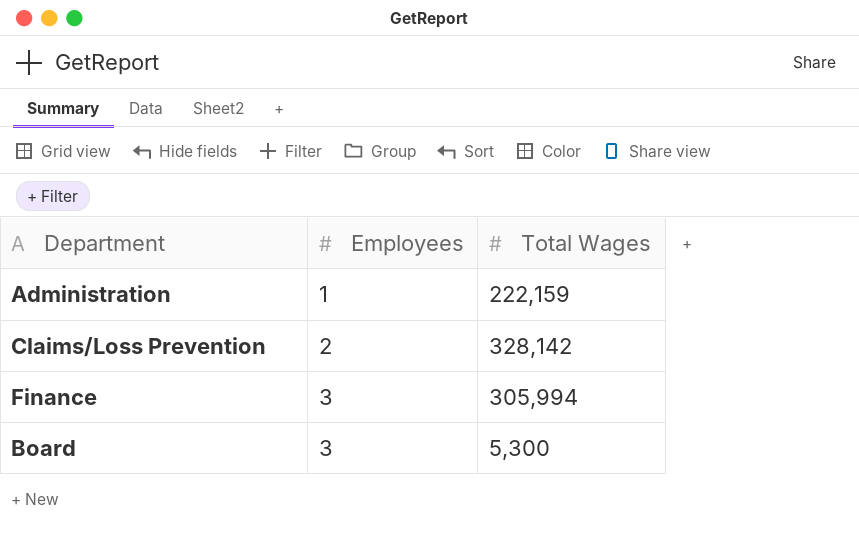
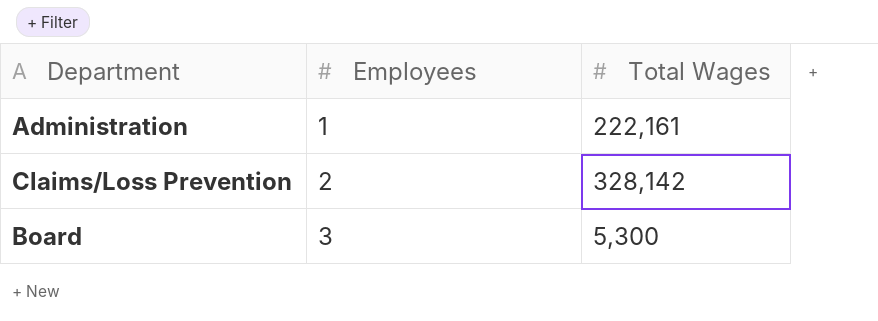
row Finance: 3 | 305,994 -> none
Administration | Total Wages: 222,159 -> 222,161

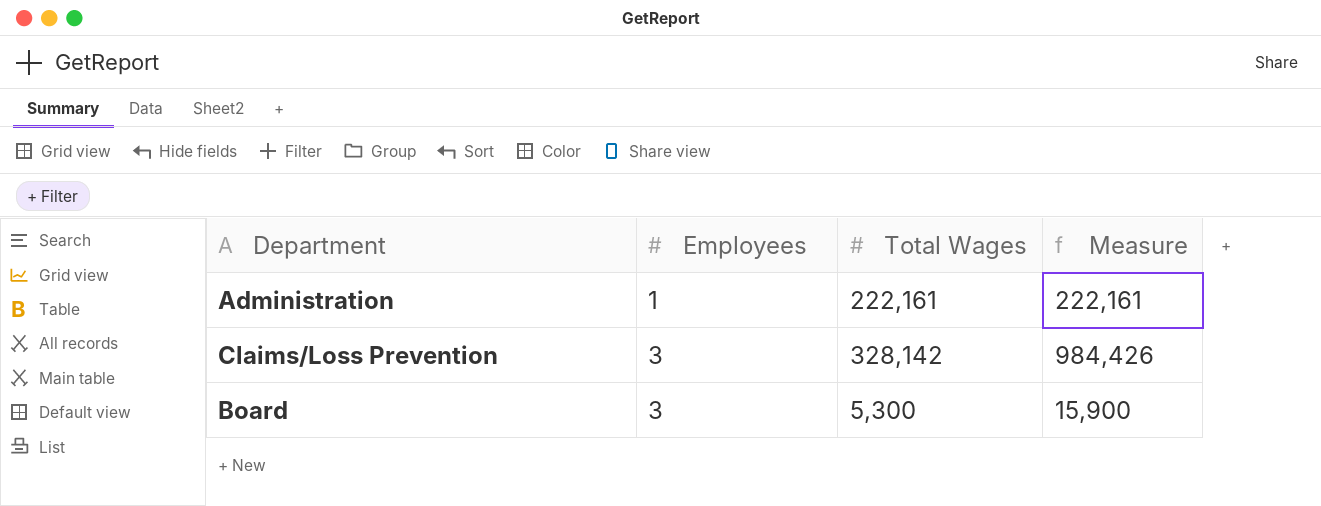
column Measure | formula: none -> [Employees] * [Total Wages]
Claims/Loss Prevention | Employees: 2 -> 3

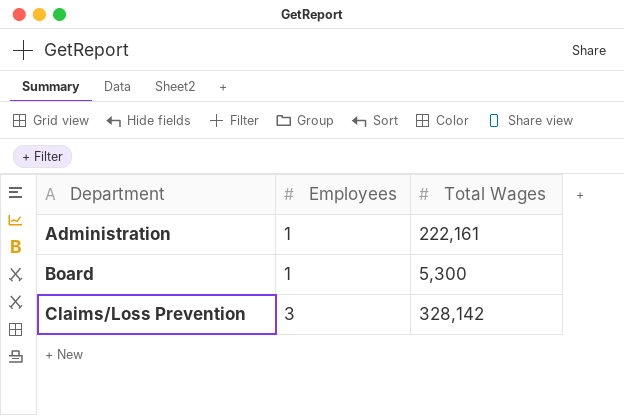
row order: Employees ascending -> Department ascending
column Measure | formula: [Employees] * [Total Wages] -> none
Board | Employees: 3 -> 1

